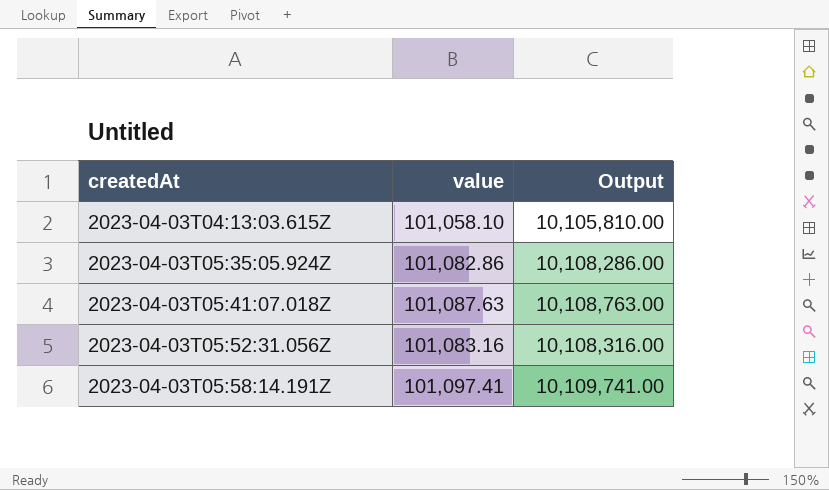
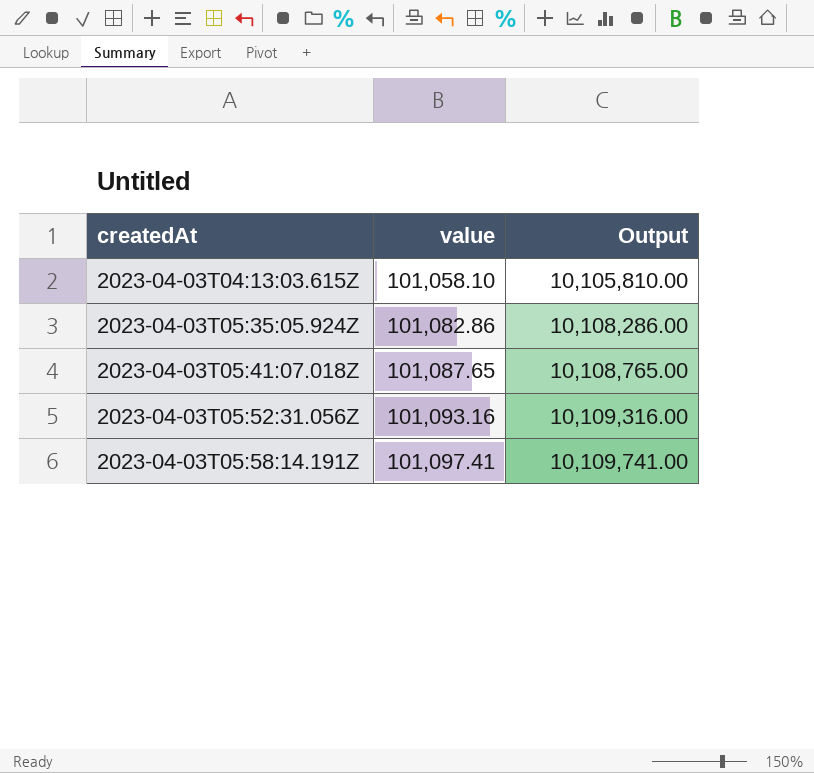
2023-04-03T05:41:07.018Z | value: 101,087.63 -> 101,087.65
2023-04-03T05:41:07.018Z | Output: 10,108,763.00 -> 10,108,765.00
2023-04-03T05:52:31.056Z | value: 101,083.16 -> 101,093.16
2023-04-03T05:52:31.056Z | Output: 10,108,316.00 -> 10,109,316.00

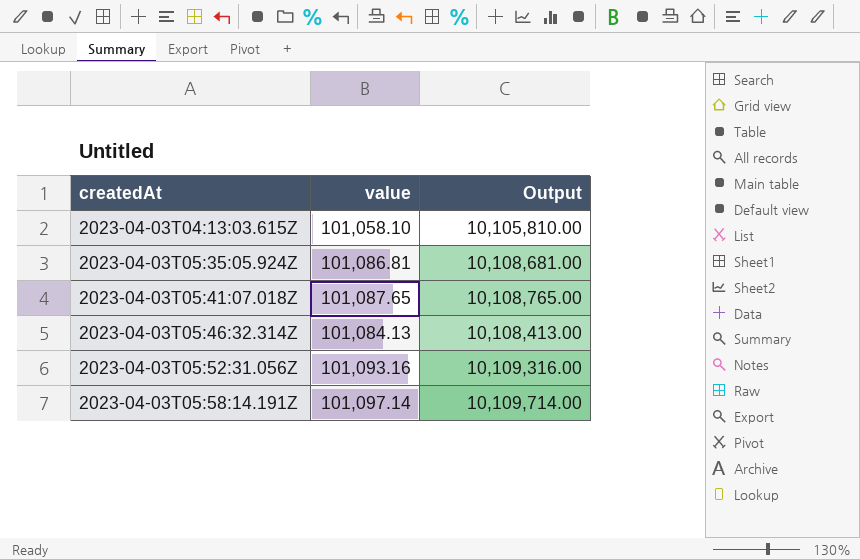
2023-04-03T05:35:05.924Z | value: 101,082.86 -> 101,086.81
2023-04-03T05:35:05.924Z | Output: 10,108,286.00 -> 10,108,681.00
row 2023-04-03T05:46:32.314Z: none -> 101,084.13 | 10,108,413.00
2023-04-03T05:58:14.191Z | value: 101,097.41 -> 101,097.14
2023-04-03T05:58:14.191Z | Output: 10,109,741.00 -> 10,109,714.00

